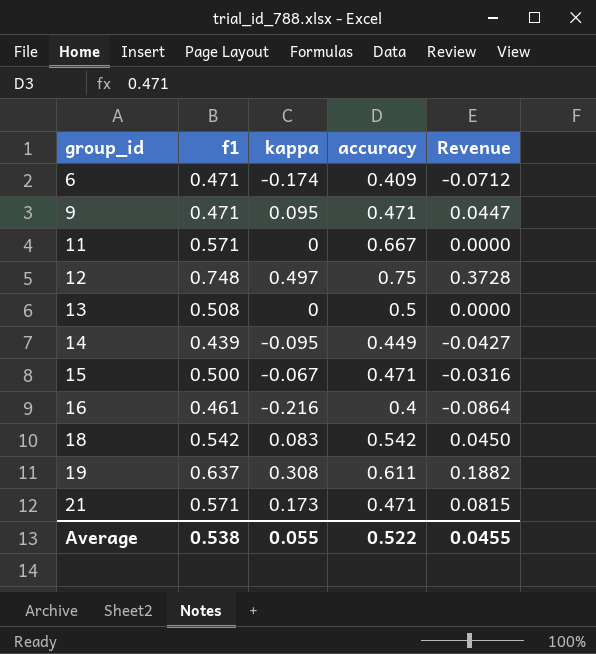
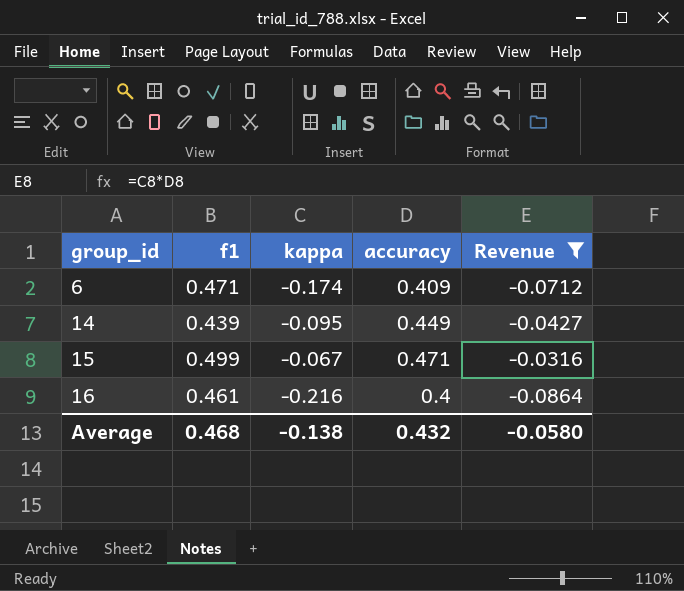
filter: none -> Revenue <= -0.0316
15 | f1: 0.500 -> 0.499
Average | f1: 0.538 -> 0.468
Average | kappa: 0.055 -> -0.138
Average | accuracy: 0.522 -> 0.432
Average | Revenue: 0.0455 -> -0.0580

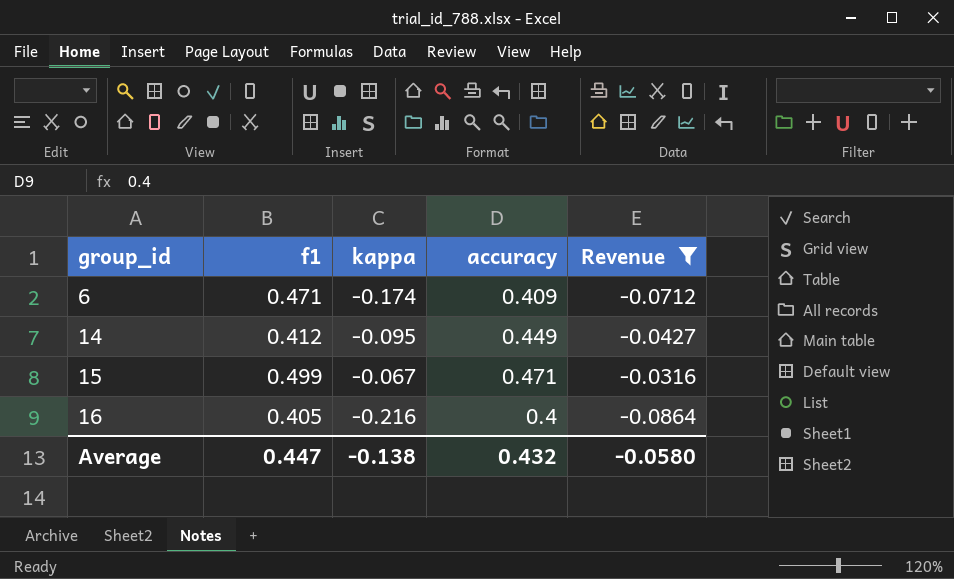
14 | f1: 0.439 -> 0.412
16 | f1: 0.461 -> 0.405
Average | f1: 0.468 -> 0.447

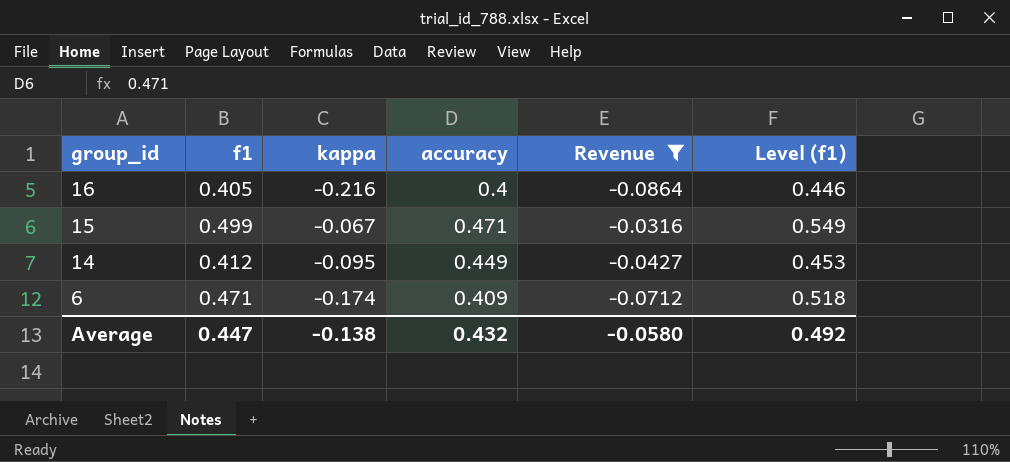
row order: group_id ascending -> group_id descending
column Level (f1) | formula: none -> [f1] * 1.1

